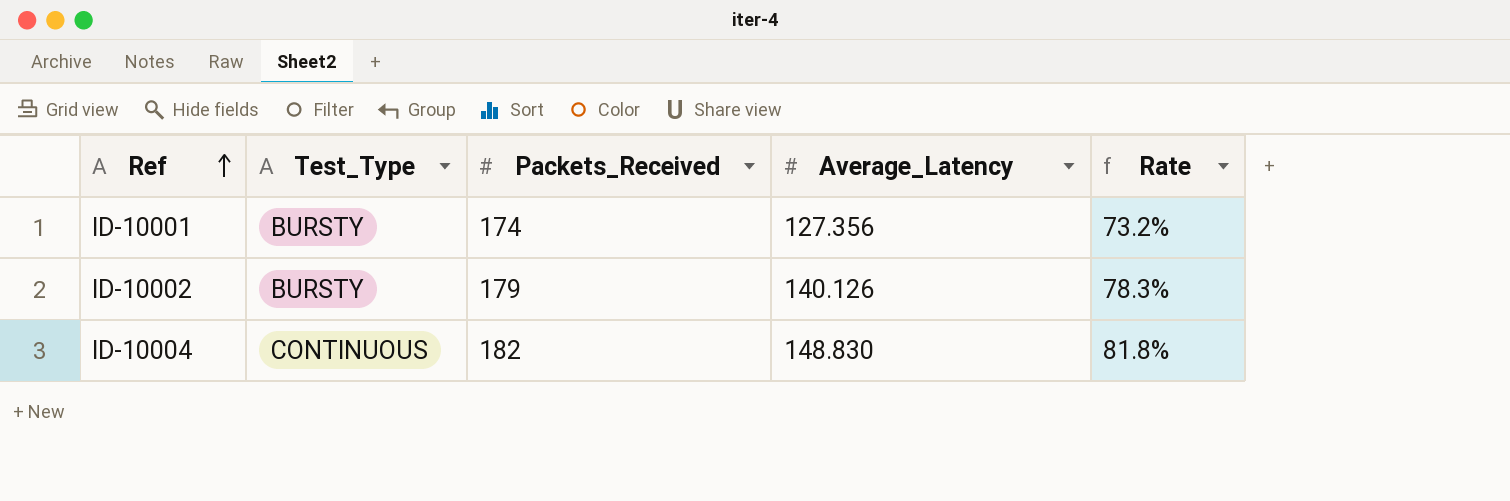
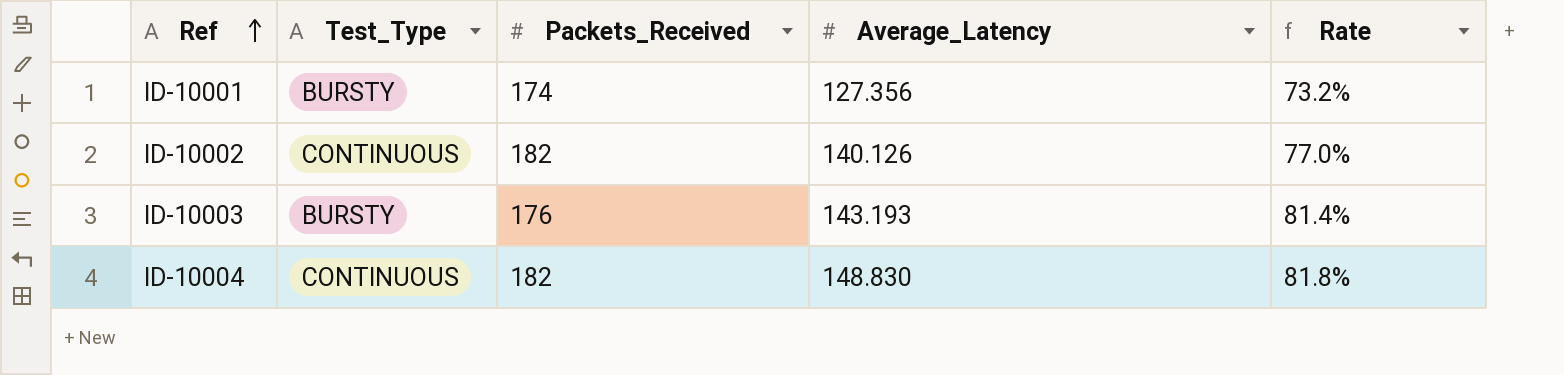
ID-10002 | Test_Type: BURSTY -> CONTINUOUS
ID-10002 | Packets_Received: 179 -> 182
ID-10002 | Rate: 78.3% -> 77.0%
row ID-10003: none -> BURSTY | 176 | 143.193 | 81.4%

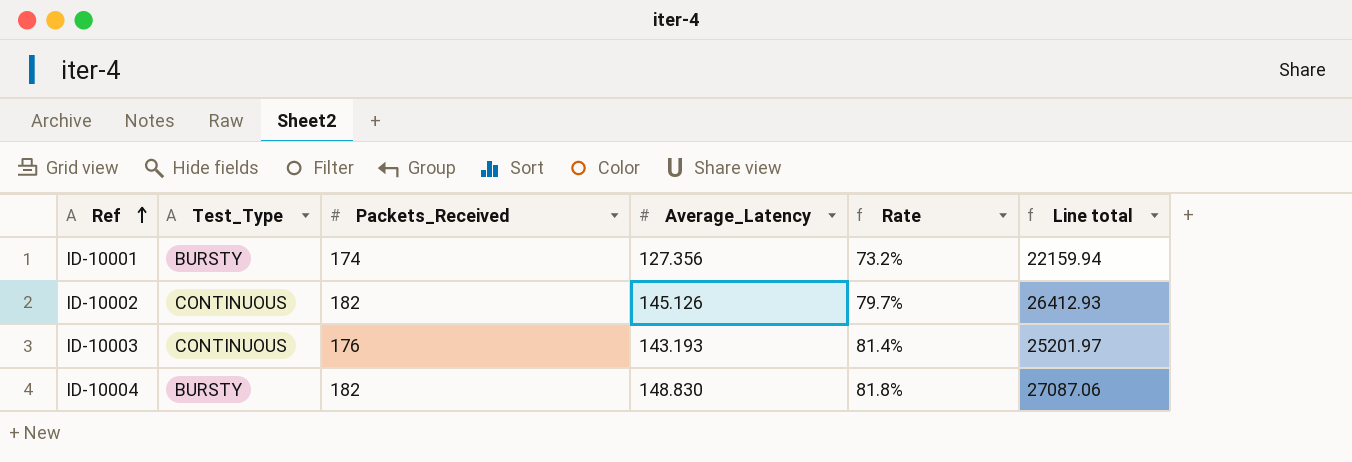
column Line total | formula: none -> [Packets_Received] * [Average_Latency]
ID-10002 | Average_Latency: 140.126 -> 145.126
ID-10002 | Rate: 77.0% -> 79.7%
ID-10003 | Test_Type: BURSTY -> CONTINUOUS
ID-10004 | Test_Type: CONTINUOUS -> BURSTY

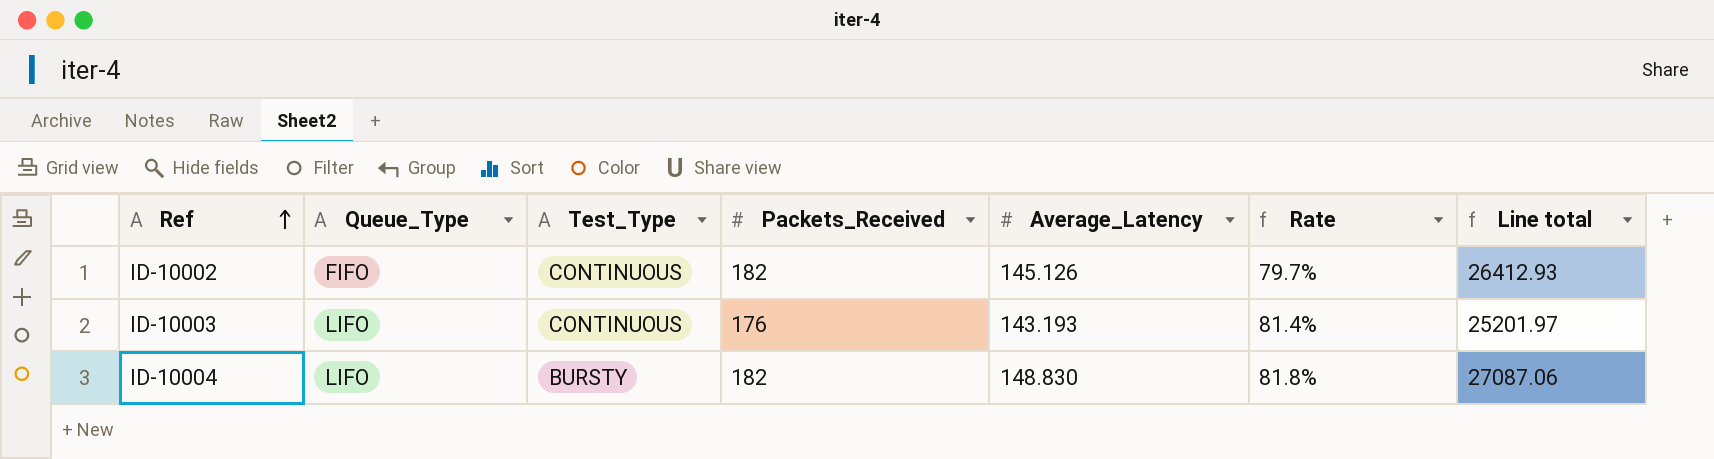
column Queue_Type | position: none -> 2
row ID-10001: BURSTY | 174 | 127.356 | 73.2% | 22159.94 -> none

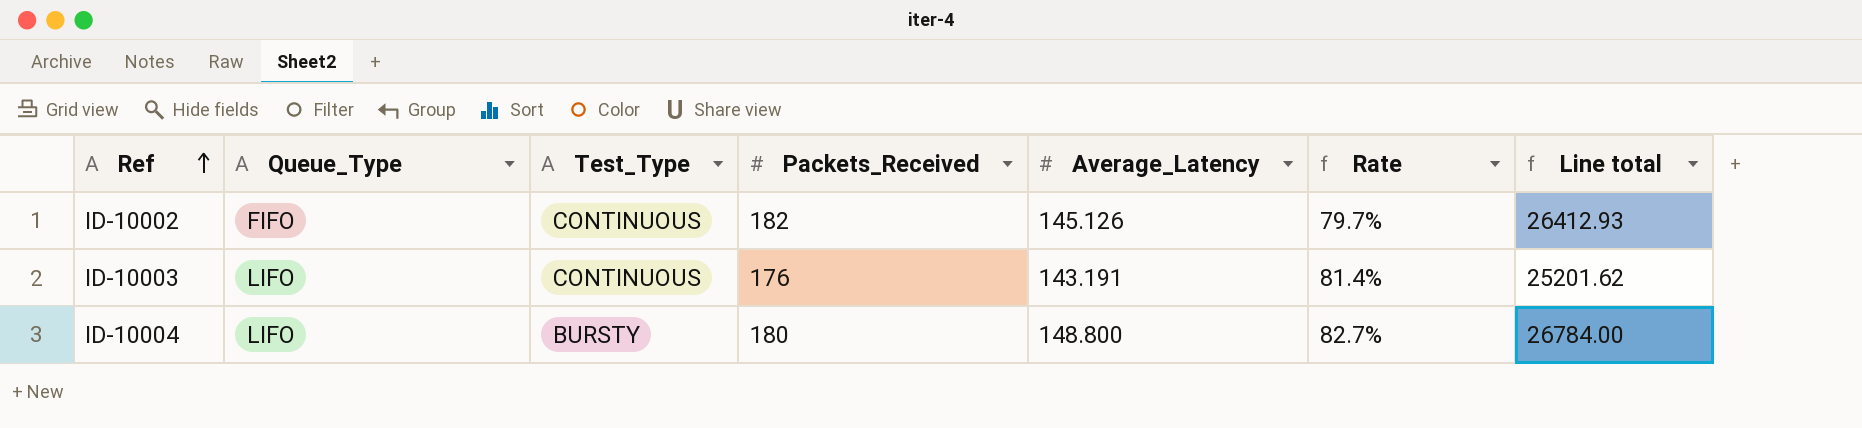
ID-10003 | Average_Latency: 143.193 -> 143.191
ID-10003 | Line total: 25201.97 -> 25201.62
ID-10004 | Packets_Received: 182 -> 180
ID-10004 | Average_Latency: 148.830 -> 148.800
ID-10004 | Rate: 81.8% -> 82.7%
ID-10004 | Line total: 27087.06 -> 26784.00

